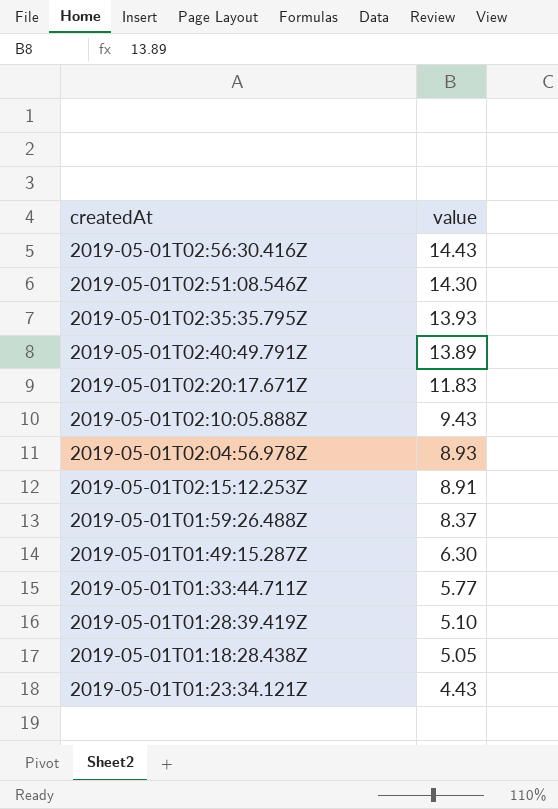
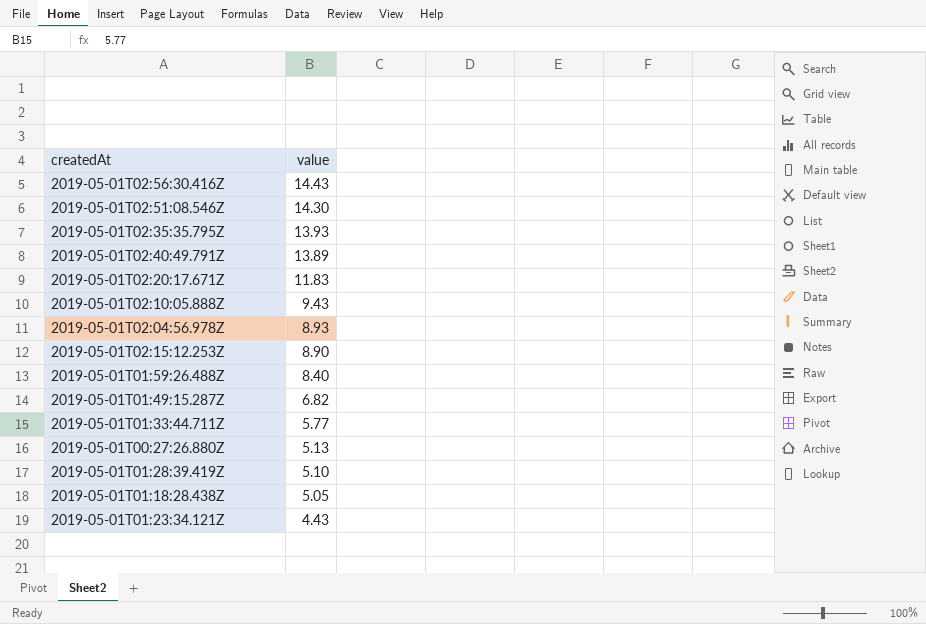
2019-05-01T02:15:12.253Z | value: 8.91 -> 8.90
2019-05-01T01:59:26.488Z | value: 8.37 -> 8.40
2019-05-01T01:49:15.287Z | value: 6.30 -> 6.82
row 2019-05-01T00:27:26.880Z: none -> 5.13

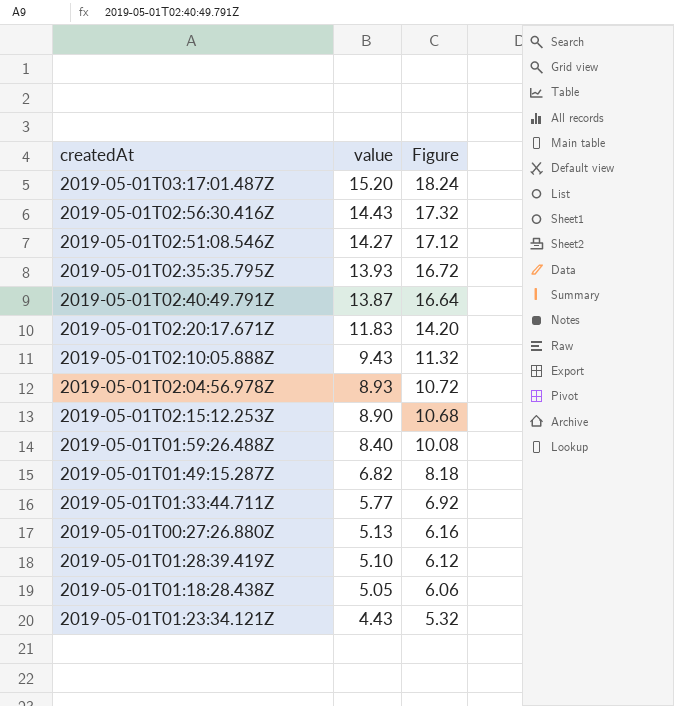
column Figure | formula: none -> [value] * 1.2
row 2019-05-01T03:17:01.487Z: none -> 15.20 | 18.24
2019-05-01T02:51:08.546Z | value: 14.30 -> 14.27
2019-05-01T02:40:49.791Z | value: 13.89 -> 13.87

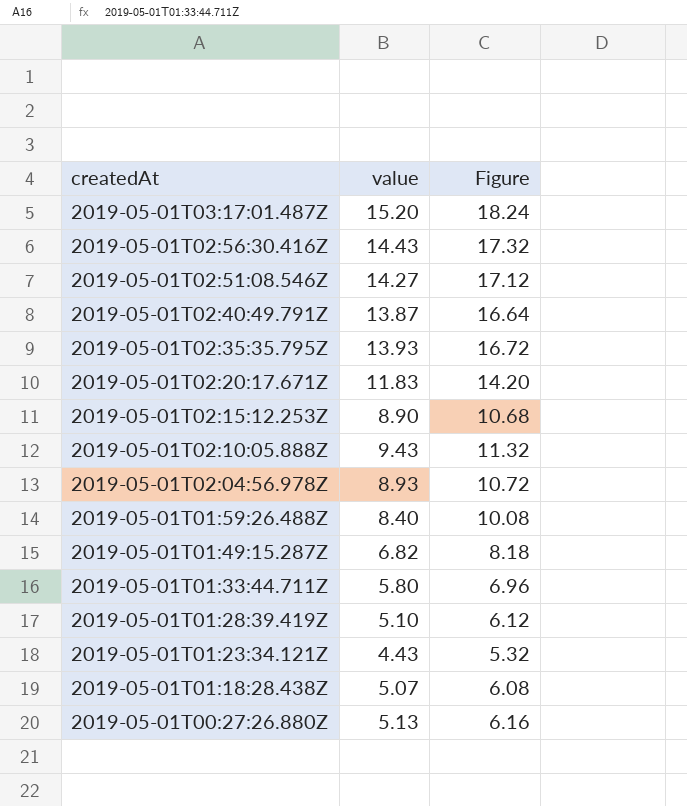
row order: value descending -> createdAt descending
2019-05-01T01:33:44.711Z | value: 5.77 -> 5.80
2019-05-01T01:33:44.711Z | Figure: 6.92 -> 6.96
2019-05-01T01:18:28.438Z | value: 5.05 -> 5.07
2019-05-01T01:18:28.438Z | Figure: 6.06 -> 6.08

